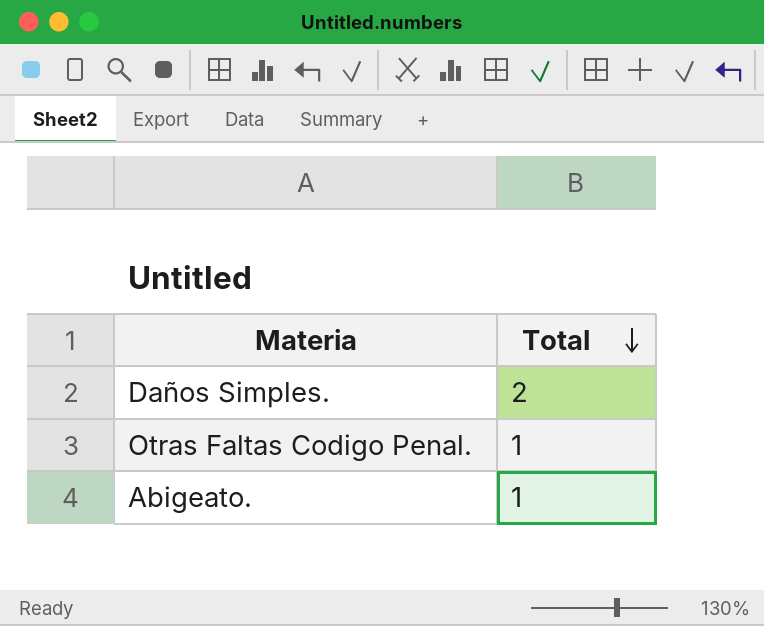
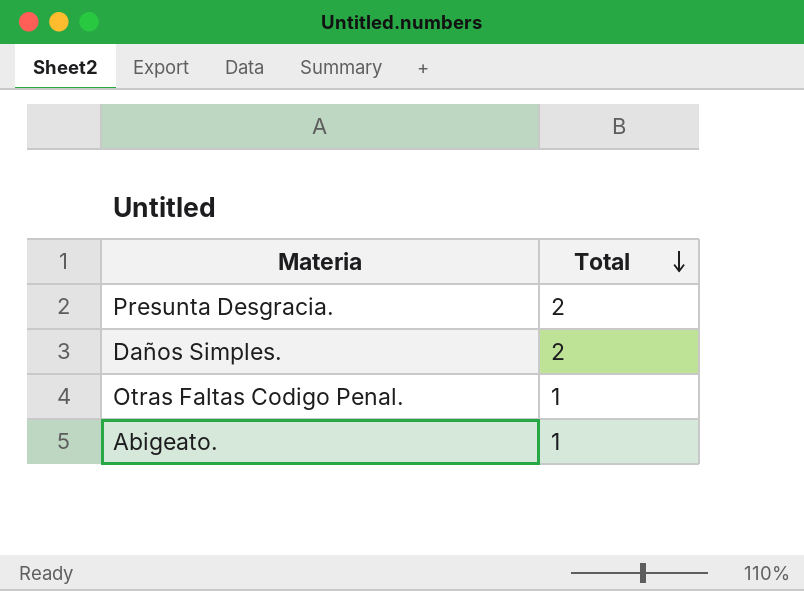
row Presunta Desgracia.: none -> 2

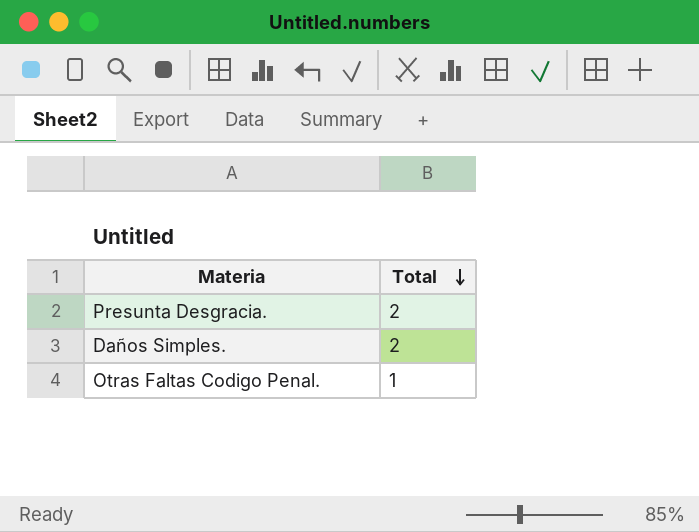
row Abigeato.: 1 -> none

